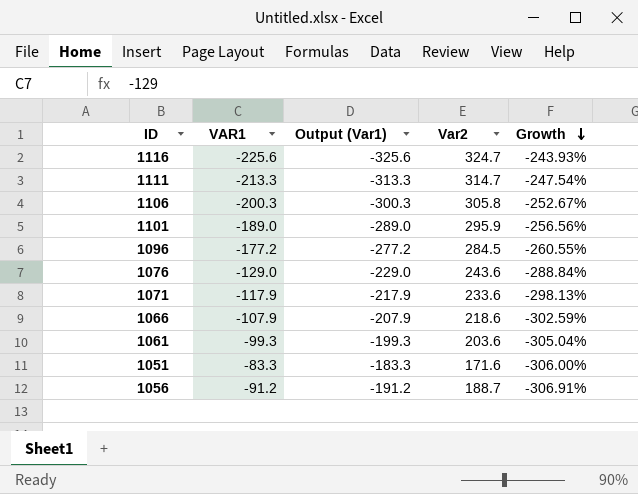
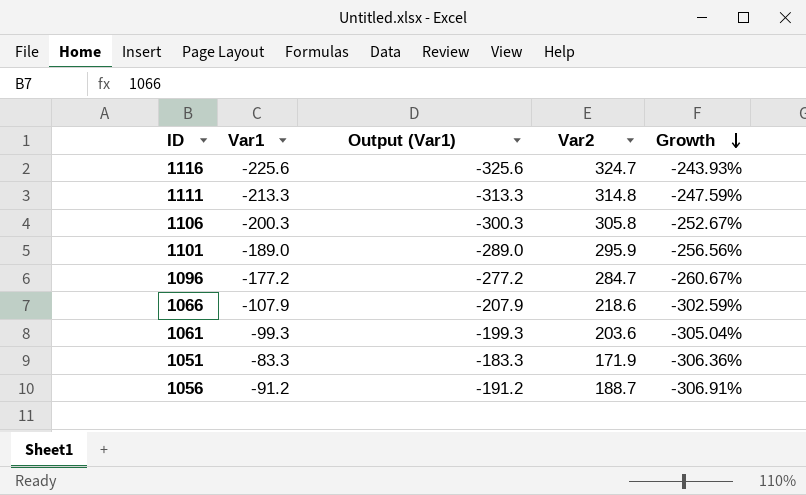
column name: VAR1 -> Var1
row 1076: -129.0 | -229.0 | 243.6 | -288.84% -> none
row 1071: -117.9 | -217.9 | 233.6 | -298.13% -> none
1111 | Var2: 314.7 -> 314.8
1111 | Growth: -247.54% -> -247.59%
1096 | Var2: 284.5 -> 284.7
1096 | Growth: -260.55% -> -260.67%
1051 | Var2: 171.6 -> 171.9
1051 | Growth: -306.00% -> -306.36%

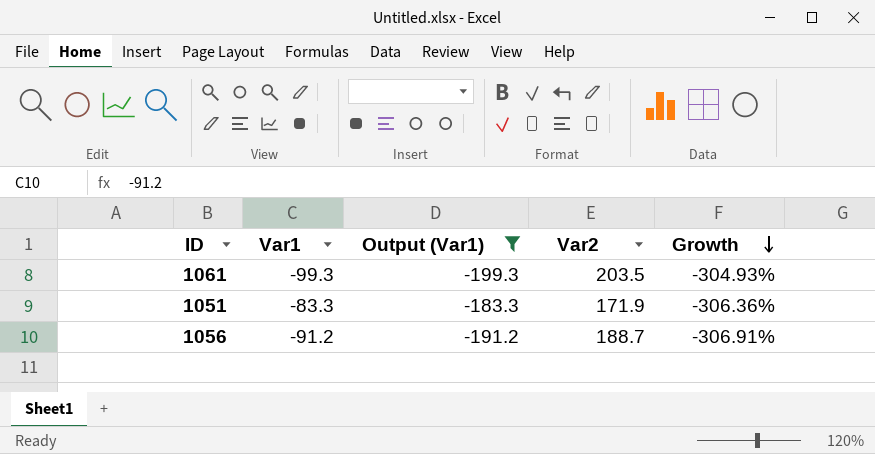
filter: none -> Output (Var1) >= -199.3
1061 | Var2: 203.6 -> 203.5
1061 | Growth: -305.04% -> -304.93%

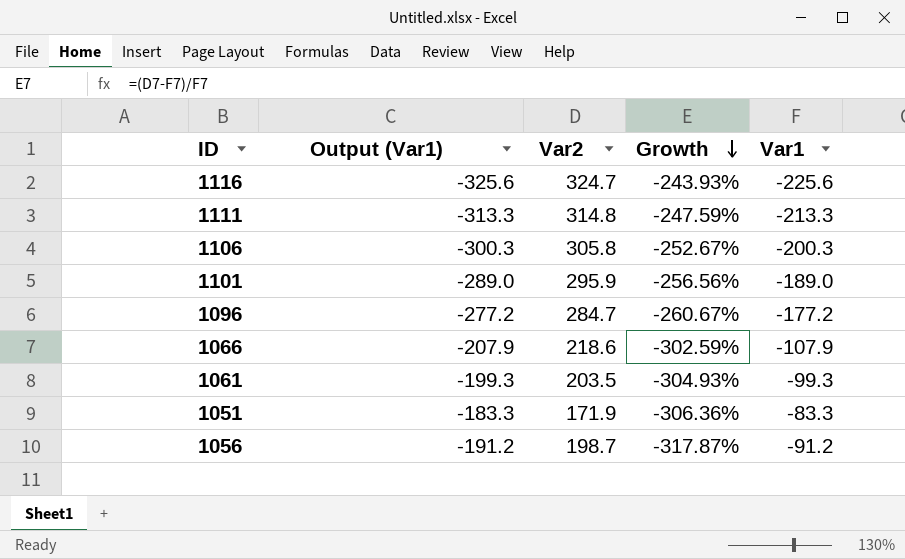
filter: Output (Var1) >= -199.3 -> none
column Var1 | position: 2 -> 5
1056 | Var2: 188.7 -> 198.7
1056 | Growth: -306.91% -> -317.87%

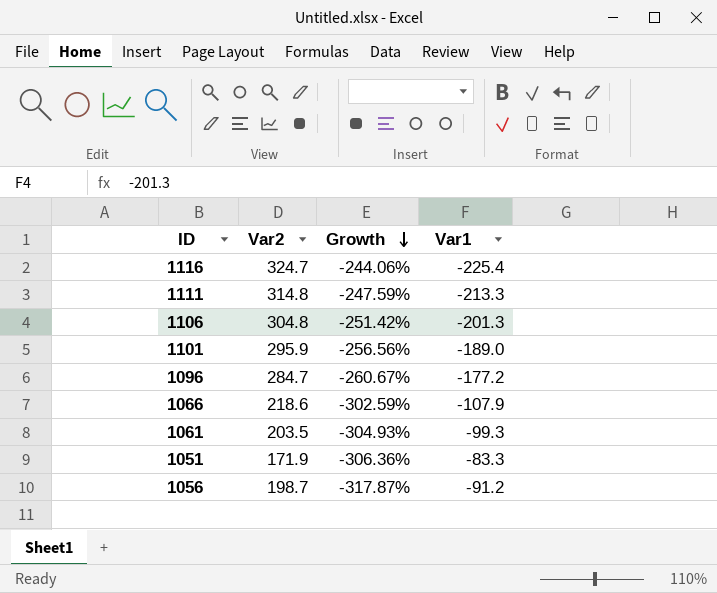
column Output (Var1) | formula: [Var1] - 100 -> none
1116 | Growth: -243.93% -> -244.06%
1116 | Var1: -225.6 -> -225.4
1106 | Var2: 305.8 -> 304.8
1106 | Growth: -252.67% -> -251.42%
1106 | Var1: -200.3 -> -201.3

